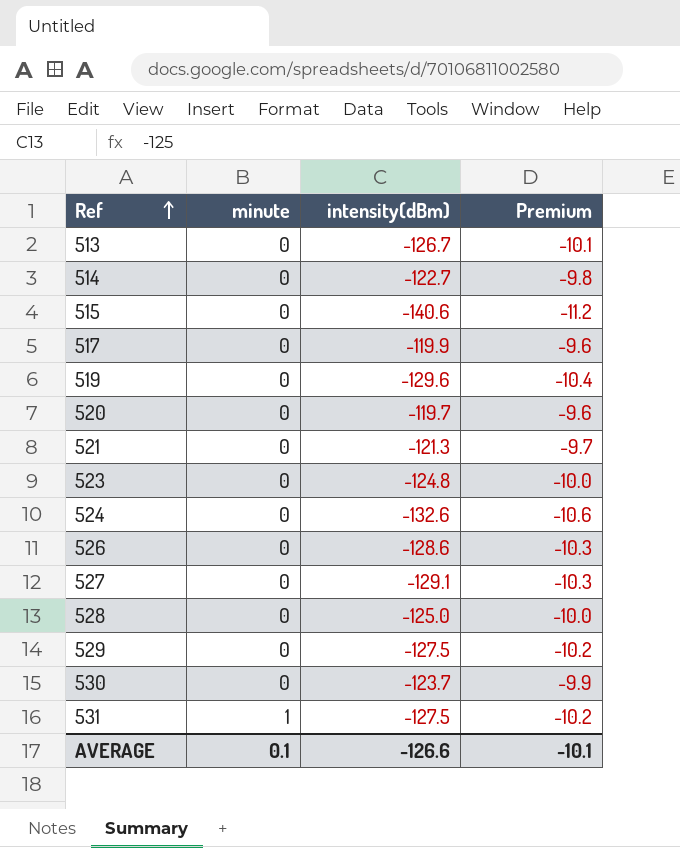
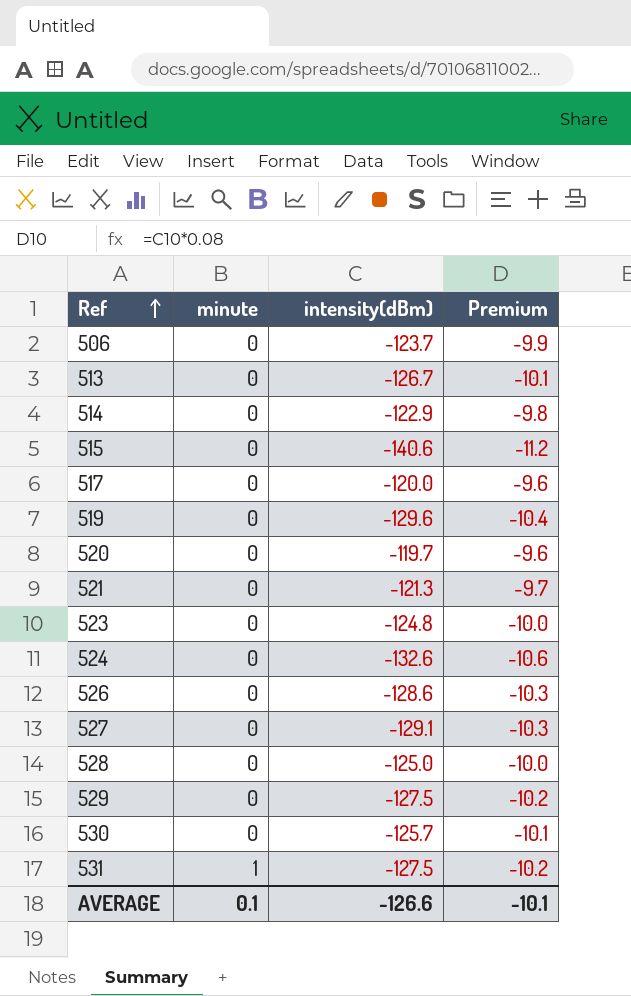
row 506: none -> 0 | -123.7 | -9.9
514 | intensity(dBm): -122.7 -> -122.9
517 | intensity(dBm): -119.9 -> -120.0
530 | intensity(dBm): -123.7 -> -125.7
530 | Premium: -9.9 -> -10.1

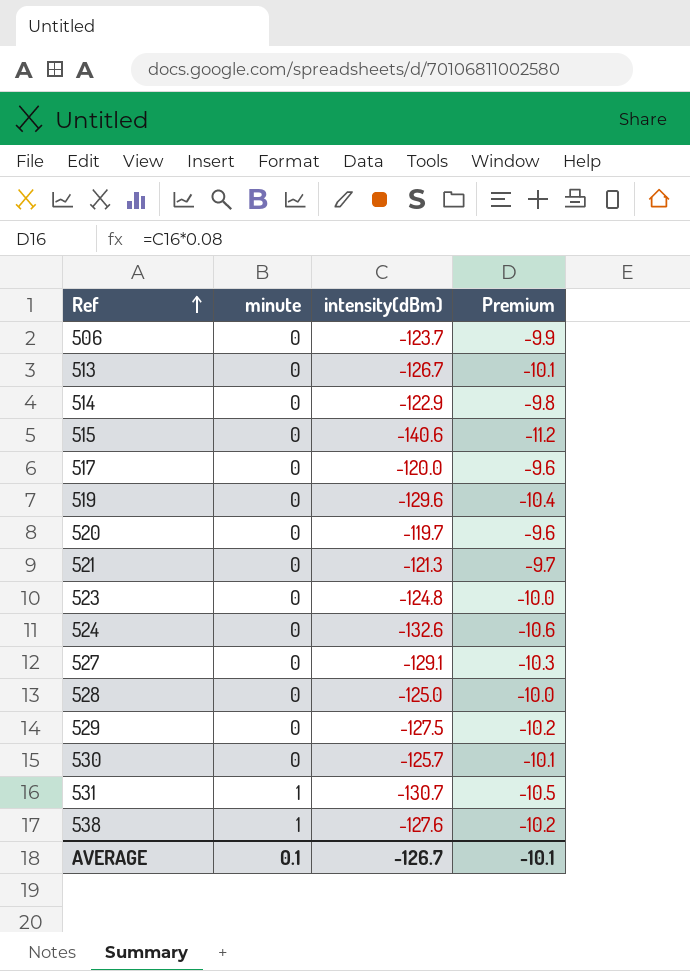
row 526: 0 | -128.6 | -10.3 -> none
531 | intensity(dBm): -127.5 -> -130.7
531 | Premium: -10.2 -> -10.5
row 538: none -> 1 | -127.6 | -10.2
AVERAGE | intensity(dBm): -126.6 -> -126.7

